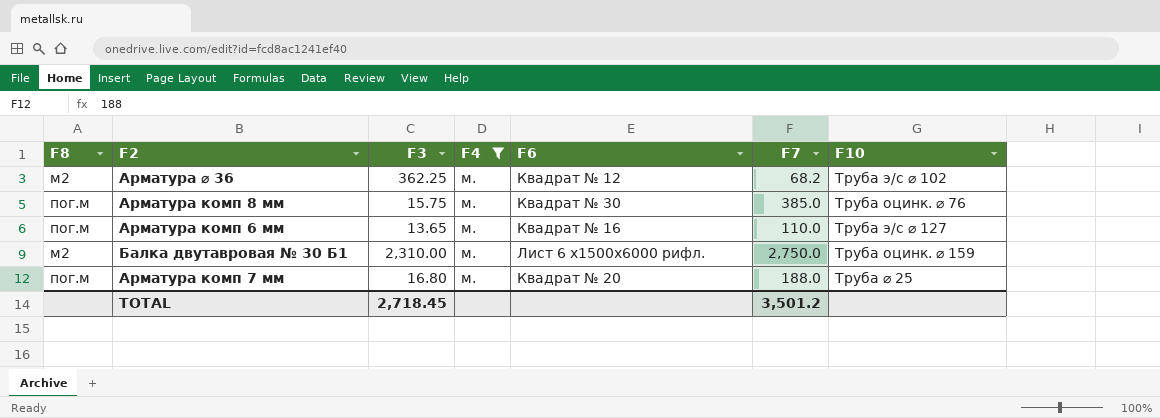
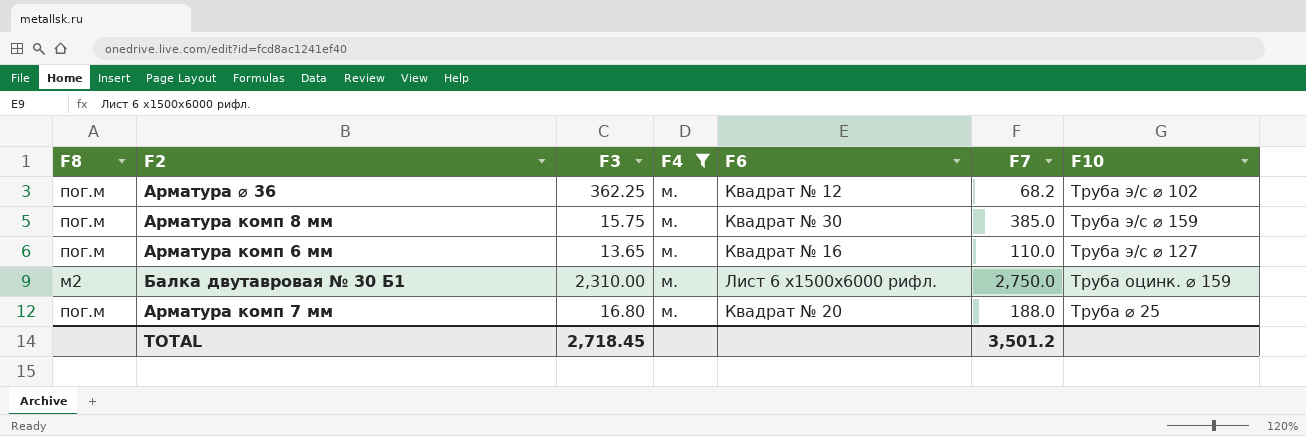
Арматура ⌀ 36 | F8: м2 -> пог.м
Арматура комп 8 мм | F10: Труба оцинк. ⌀ 76 -> Труба э/с ⌀ 159

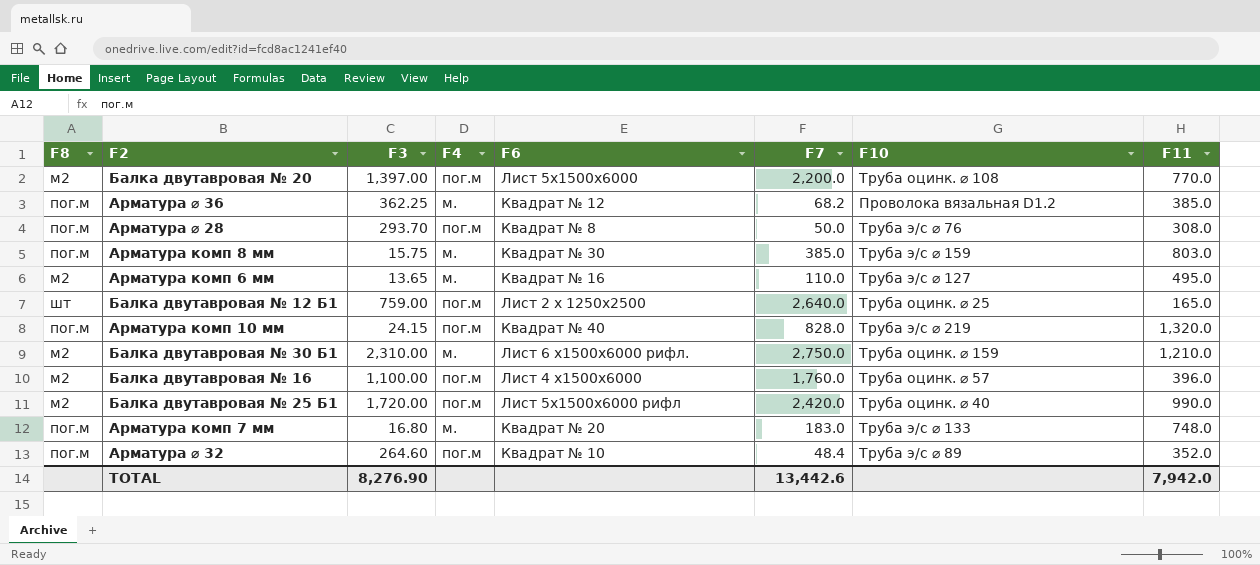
filter: F4 = м. -> none
column F11 | position: none -> 8
Арматура ⌀ 36 | F10: Труба э/с ⌀ 102 -> Проволока вязальная D1.2
Арматура комп 6 мм | F8: пог.м -> м2
Арматура комп 7 мм | F7: 188.0 -> 183.0
Арматура комп 7 мм | F10: Труба ⌀ 25 -> Труба э/с ⌀ 133
TOTAL | F3: 2,718.45 -> 8,276.90
TOTAL | F7: 3,501.2 -> 13,442.6

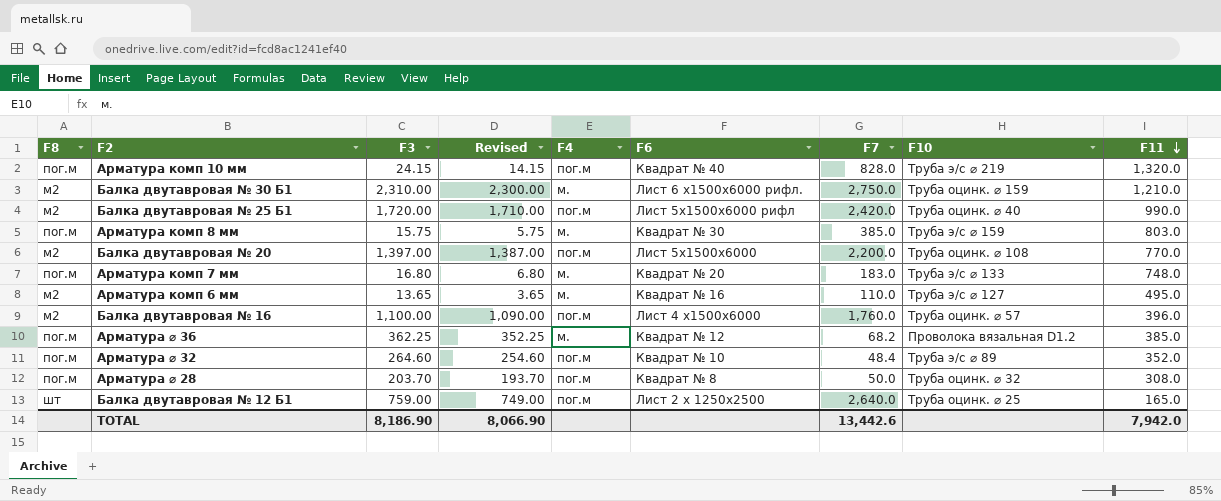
row order: none -> F11 descending
column Revised | formula: none -> [F3] - 10
Арматура ⌀ 28 | F3: 293.70 -> 203.70
Арматура ⌀ 28 | F10: Труба э/с ⌀ 76 -> Труба оцинк. ⌀ 32
TOTAL | F3: 8,276.90 -> 8,186.90

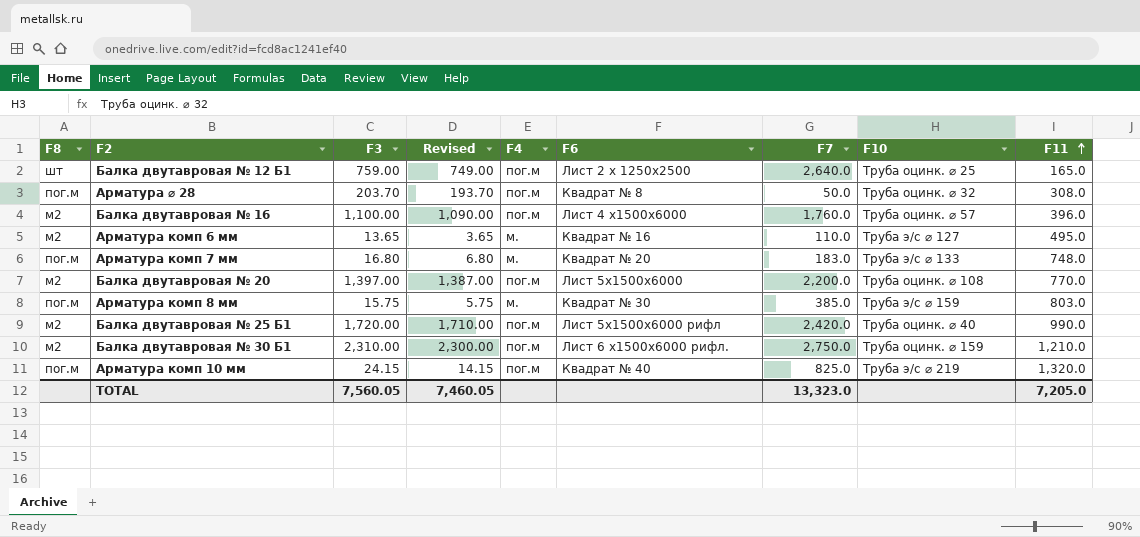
row order: F11 descending -> F11 ascending
row Арматура ⌀ 36: пог.м | 362.25 | 352.25 | м. | Квадрат № 12 | 68.2 | Проволока вязальная D1.2 | 385.0 -> none
row Арматура ⌀ 32: пог.м | 264.60 | 254.60 | пог.м | Квадрат № 10 | 48.4 | Труба э/с ⌀ 89 | 352.0 -> none
Балка двутавровая № 30 Б1 | F4: м. -> пог.м
Арматура комп 10 мм | F7: 828.0 -> 825.0
TOTAL | F3: 8,186.90 -> 7,560.05
TOTAL | Revised: 8,066.90 -> 7,460.05
TOTAL | F7: 13,442.6 -> 13,323.0
TOTAL | F11: 7,942.0 -> 7,205.0

